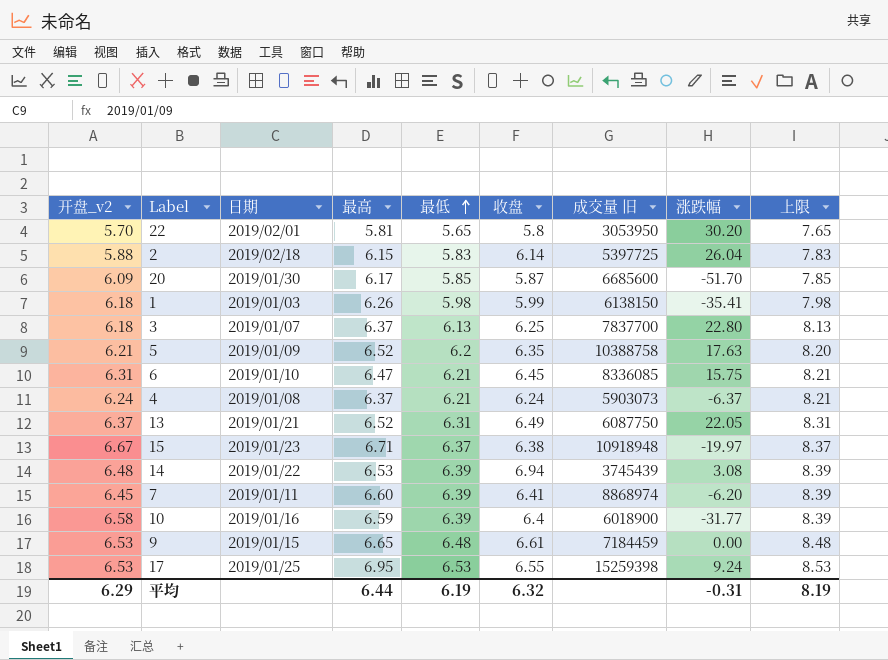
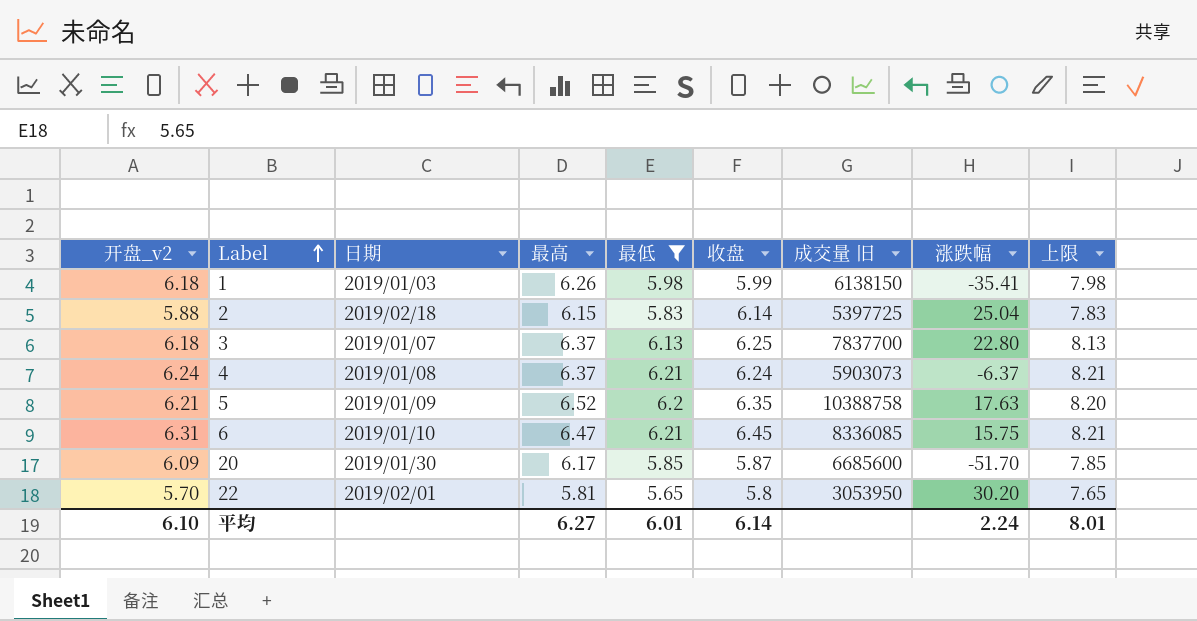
filter: none -> 最低 <= 6.21
row order: 最低 ascending -> Label ascending
2 | 涨跌幅: 26.04 -> 25.04
平均 | 开盘_v2: 6.29 -> 6.10
平均 | 最高: 6.44 -> 6.27
平均 | 最低: 6.19 -> 6.01
平均 | 收盘: 6.32 -> 6.14
平均 | 涨跌幅: -0.31 -> 2.24
平均 | 上限: 8.19 -> 8.01

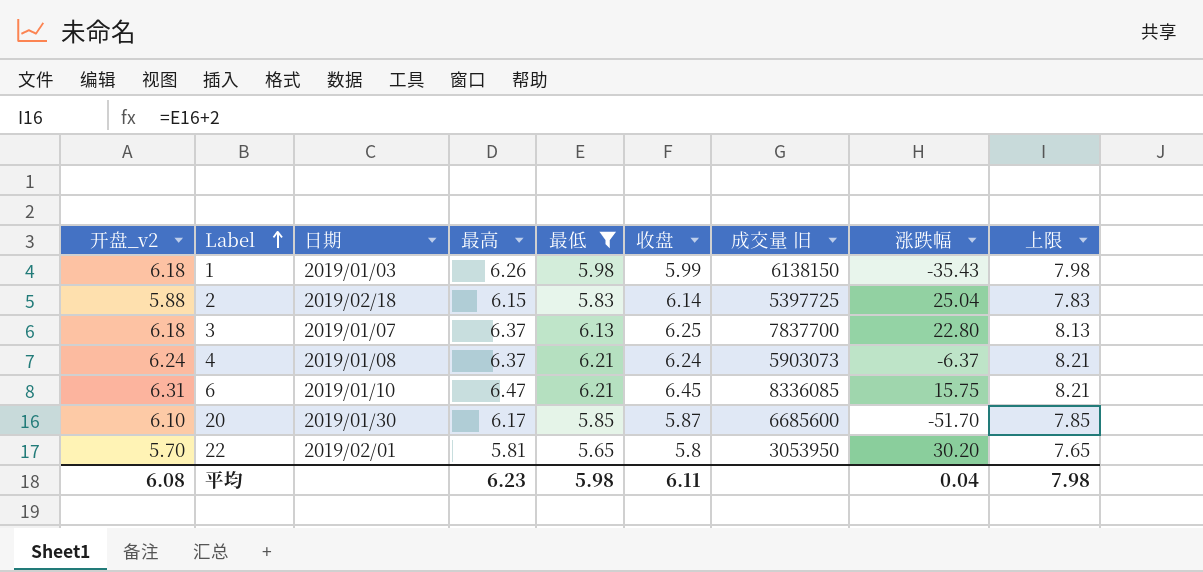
row 5: 6.21 | 2019/01/09 | 6.52 | 6.2 | 6.35 | 10388758 | 17.63 | 8.20 -> none
1 | 涨跌幅: -35.41 -> -35.43
20 | 开盘_v2: 6.09 -> 6.10
平均 | 开盘_v2: 6.10 -> 6.08
平均 | 最高: 6.27 -> 6.23
平均 | 最低: 6.01 -> 5.98
平均 | 收盘: 6.14 -> 6.11
平均 | 涨跌幅: 2.24 -> 0.04
平均 | 上限: 8.01 -> 7.98

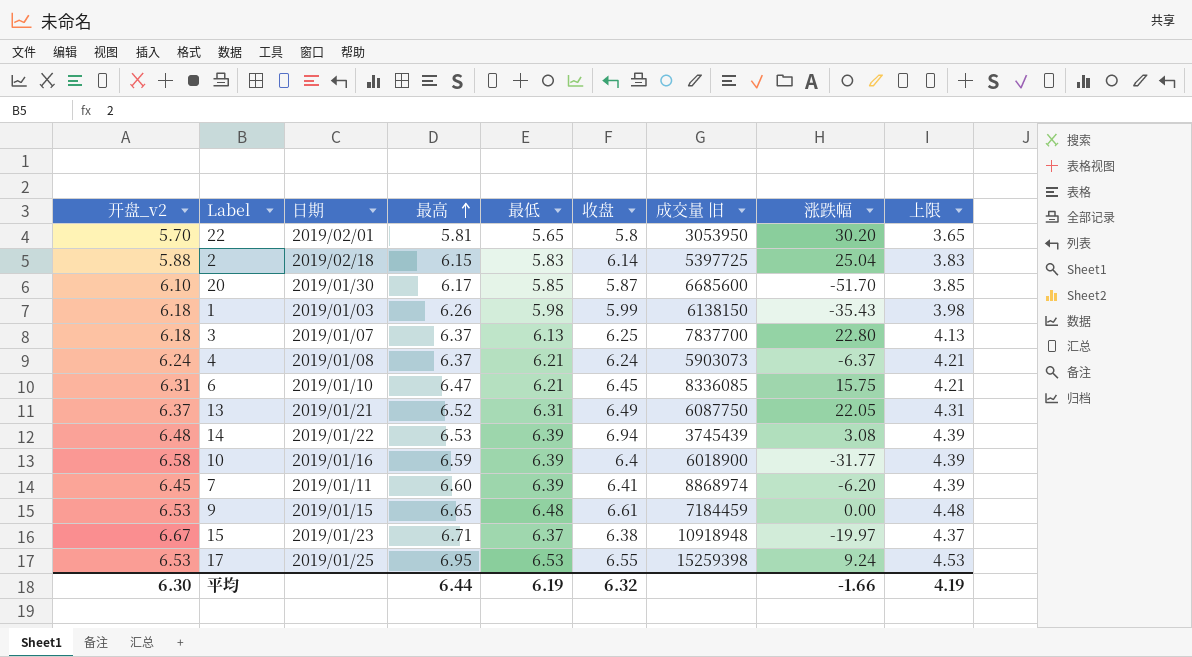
filter: 最低 <= 6.21 -> none
row order: Label ascending -> 最高 ascending
column 上限 | formula: [最低] + 2 -> [最低] - 2
平均 | 开盘_v2: 6.08 -> 6.30
平均 | 最高: 6.23 -> 6.44
平均 | 最低: 5.98 -> 6.19
平均 | 收盘: 6.11 -> 6.32
平均 | 涨跌幅: 0.04 -> -1.66
平均 | 上限: 7.98 -> 4.19

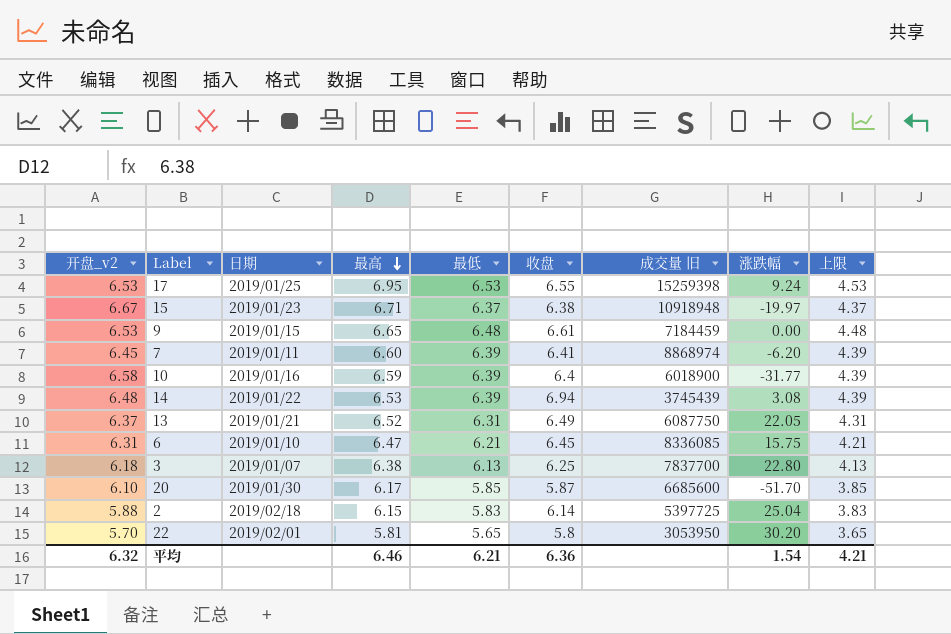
row order: 最高 ascending -> 最高 descending
row 1: 6.18 | 2019/01/03 | 6.26 | 5.98 | 5.99 | 6138150 | -35.43 | 3.98 -> none
row 4: 6.24 | 2019/01/08 | 6.37 | 6.21 | 6.24 | 5903073 | -6.37 | 4.21 -> none
3 | 最高: 6.37 -> 6.38
平均 | 开盘_v2: 6.30 -> 6.32
平均 | 最高: 6.44 -> 6.46
平均 | 最低: 6.19 -> 6.21
平均 | 收盘: 6.32 -> 6.36
平均 | 涨跌幅: -1.66 -> 1.54
平均 | 上限: 4.19 -> 4.21

